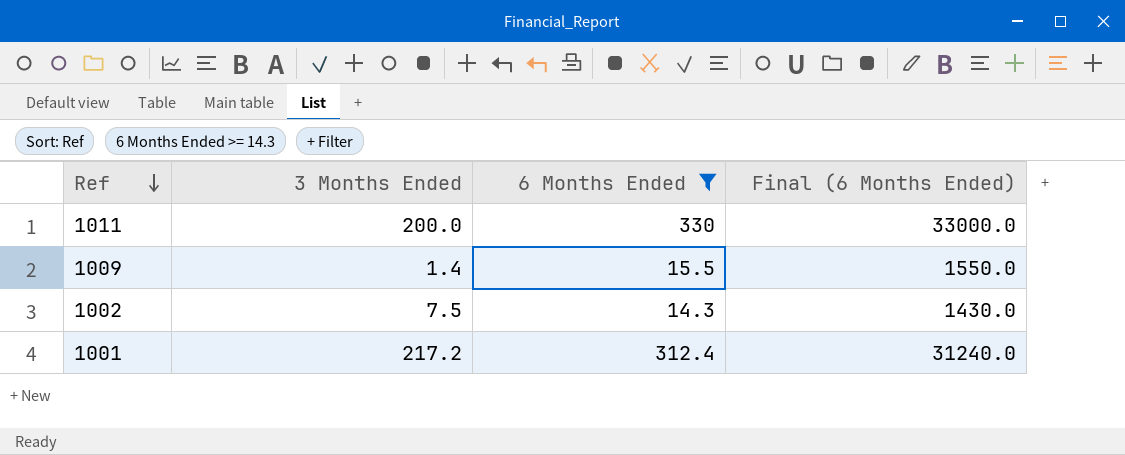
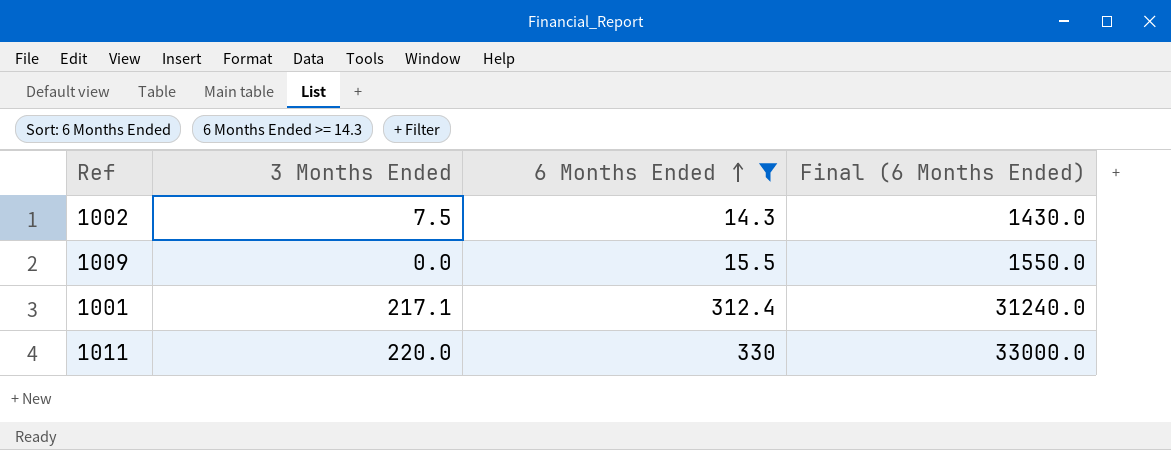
row order: Ref descending -> 6 Months Ended ascending
1009 | 3 Months Ended: 1.4 -> 0.0
1001 | 3 Months Ended: 217.2 -> 217.1
1011 | 3 Months Ended: 200.0 -> 220.0

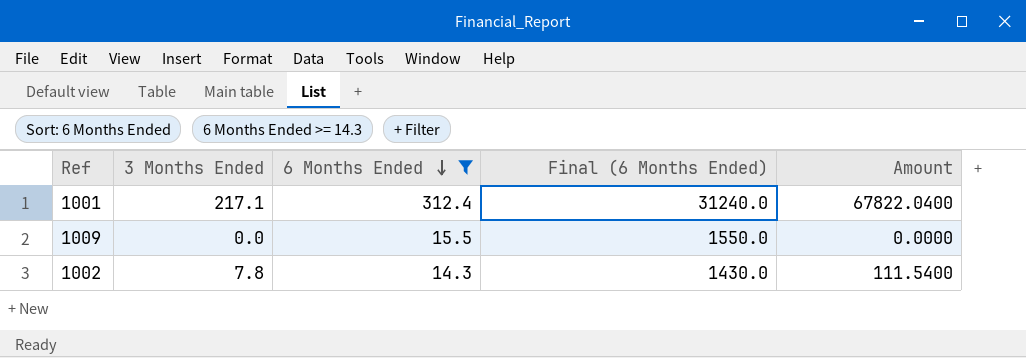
row order: 6 Months Ended ascending -> 6 Months Ended descending
column Amount | formula: none -> [3 Months Ended] * [6 Months Ended]
row 1011: 220.0 | 330 | 33000.0 -> none
1002 | 3 Months Ended: 7.5 -> 7.8

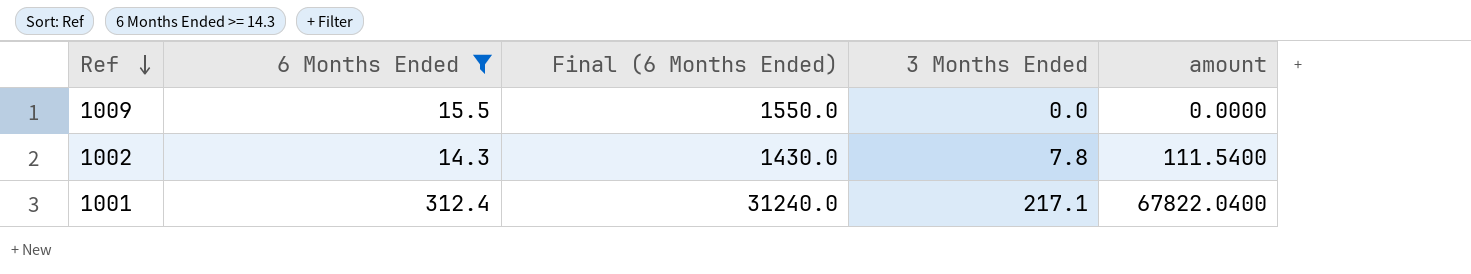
row order: 6 Months Ended descending -> Ref descending
column 3 Months Ended | position: 2 -> 4
column name: Amount -> amount

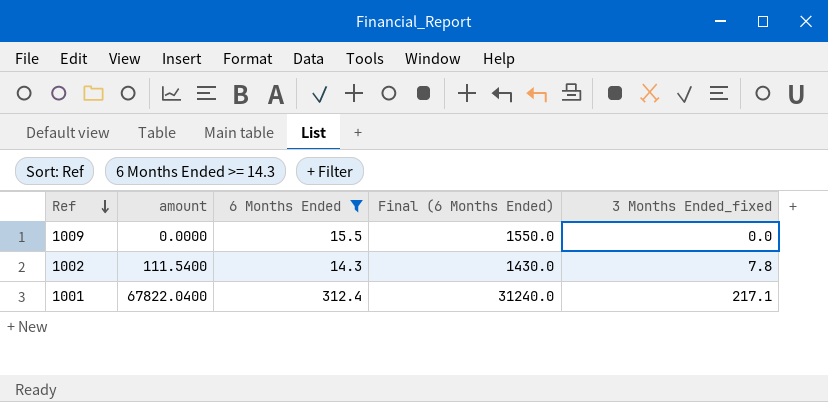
column amount | position: 5 -> 2
column name: 3 Months Ended -> 3 Months Ended_fixed

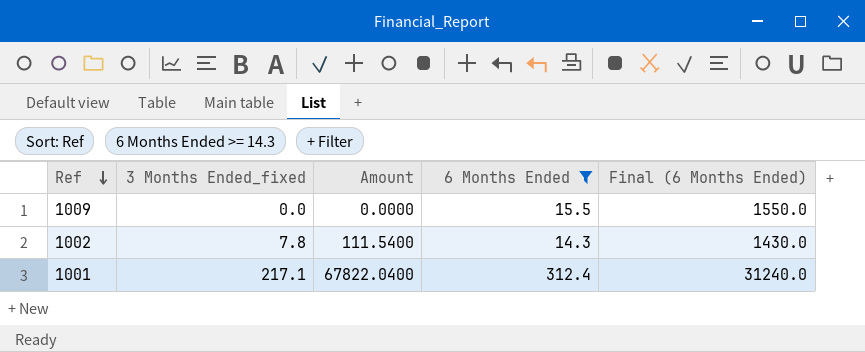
column 3 Months Ended_fixed | position: 5 -> 2
column name: amount -> Amount

